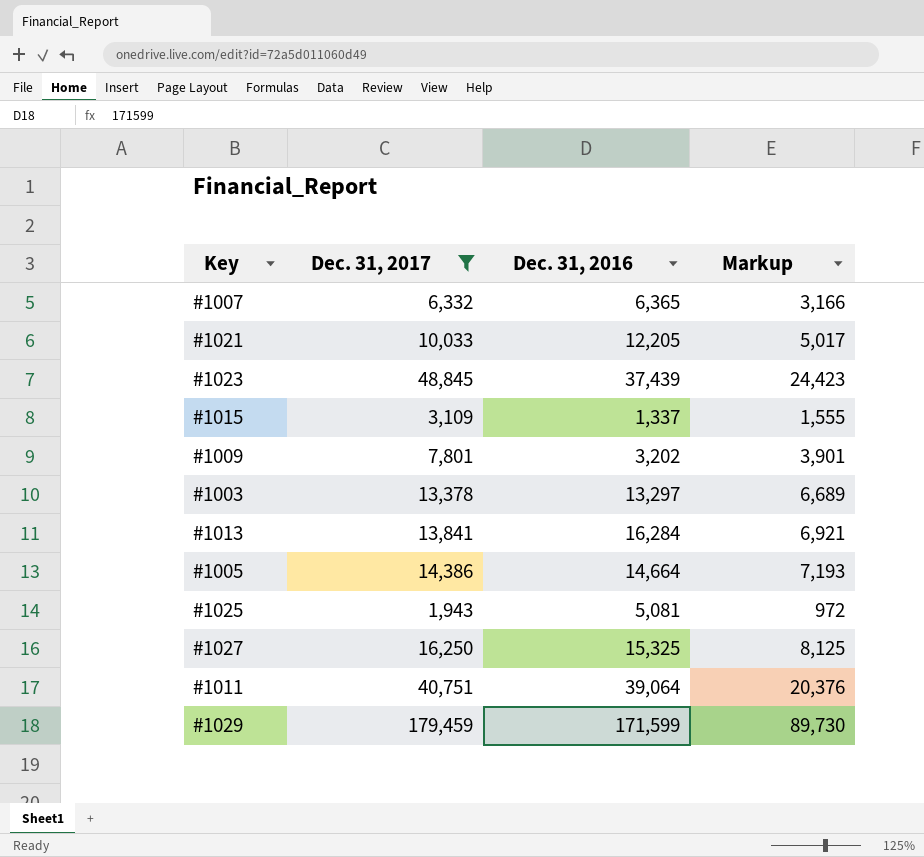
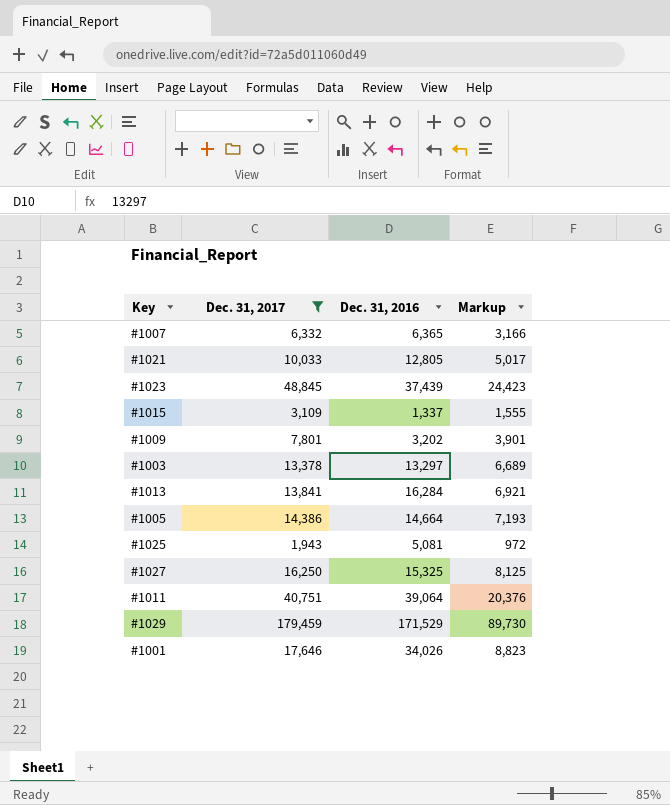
#1021 | Dec. 31, 2016: 12,205 -> 12,805
#1029 | Dec. 31, 2016: 171,599 -> 171,529
row #1001: none -> 17,646 | 34,026 | 8,823

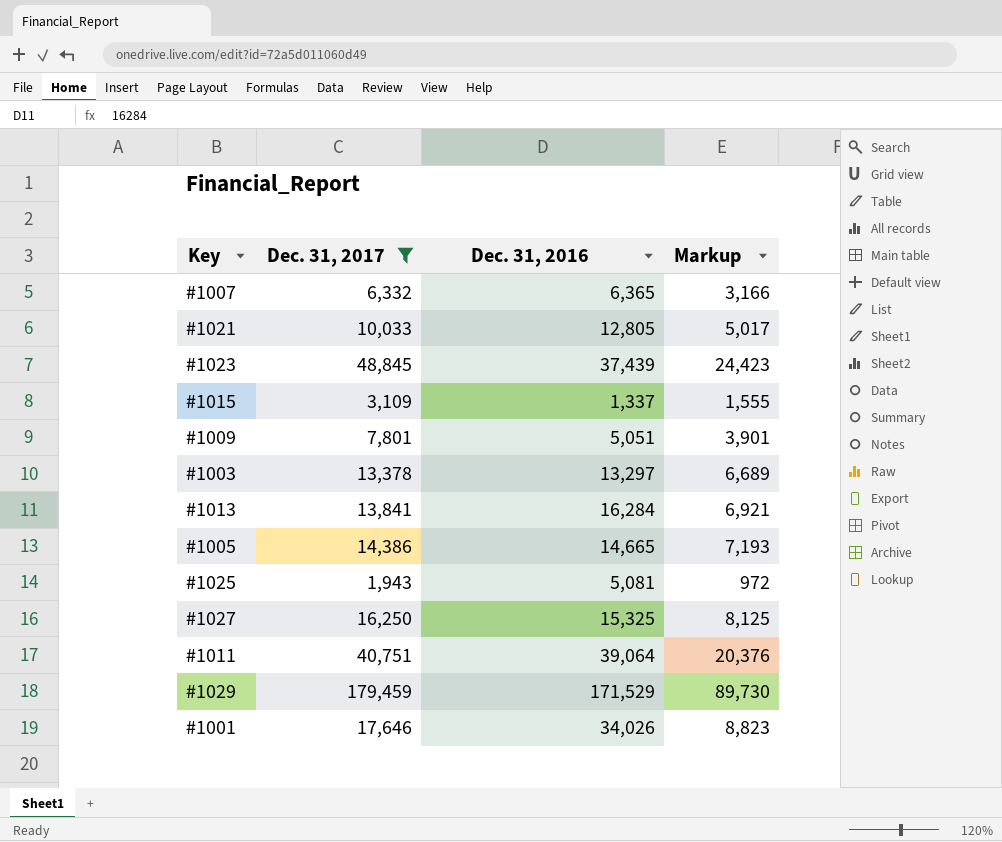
#1009 | Dec. 31, 2016: 3,202 -> 5,051
#1005 | Dec. 31, 2016: 14,664 -> 14,665

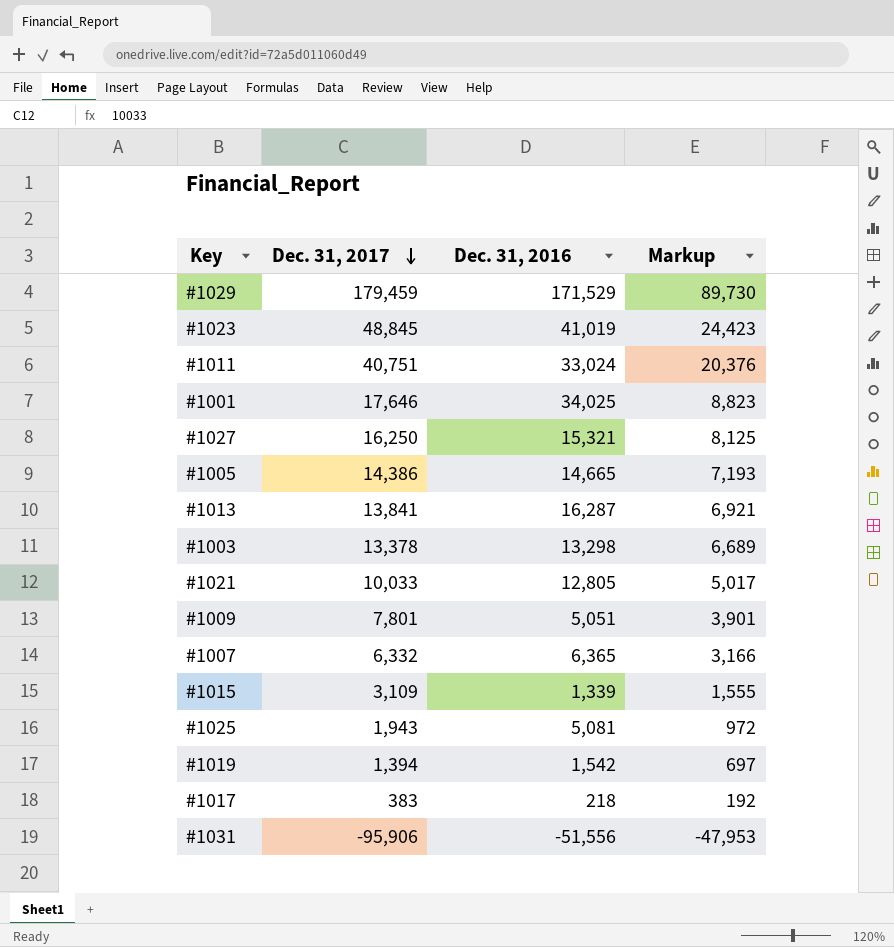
filter: Dec. 31, 2017 >= 1,943 -> none
row order: none -> Dec. 31, 2017 descending
#1023 | Dec. 31, 2016: 37,439 -> 41,019
#1011 | Dec. 31, 2016: 39,064 -> 33,024
#1001 | Dec. 31, 2016: 34,026 -> 34,025
#1027 | Dec. 31, 2016: 15,325 -> 15,321
#1013 | Dec. 31, 2016: 16,284 -> 16,287
#1003 | Dec. 31, 2016: 13,297 -> 13,298
#1015 | Dec. 31, 2016: 1,337 -> 1,339

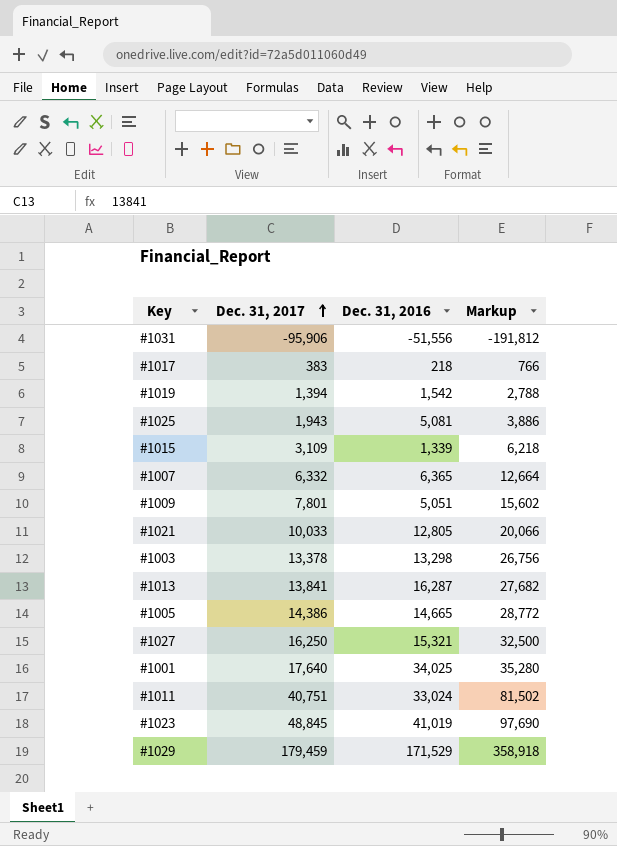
row order: Dec. 31, 2017 descending -> Dec. 31, 2017 ascending
column Markup | formula: [Dec. 31, 2017] * 0.5 -> [Dec. 31, 2017] * 2
#1001 | Dec. 31, 2017: 17,646 -> 17,640

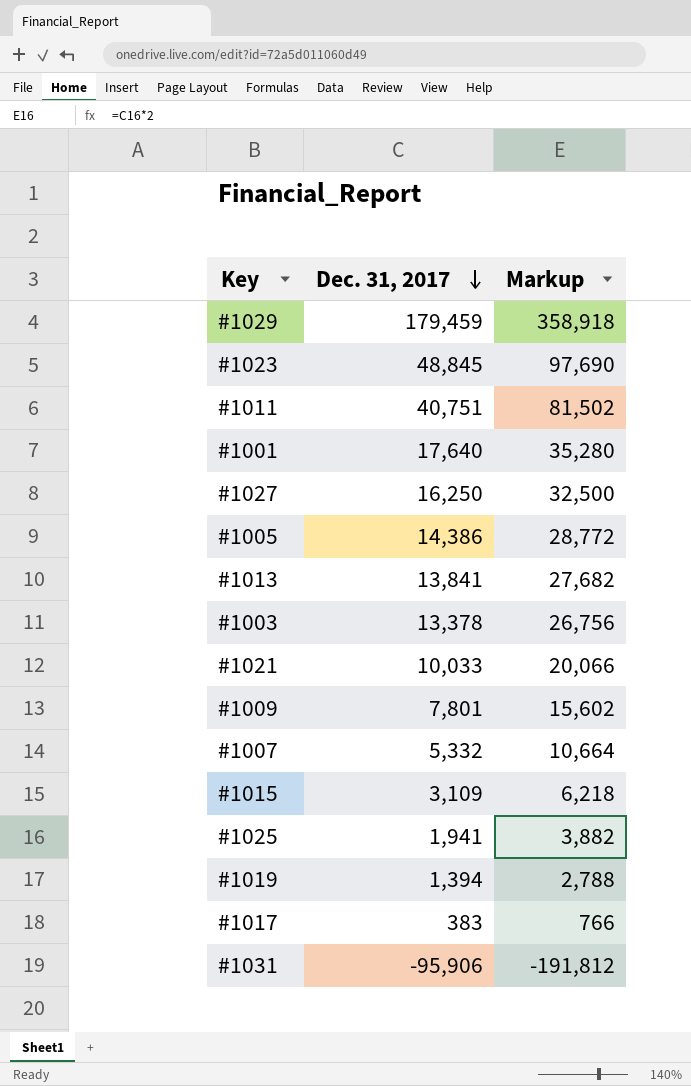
row order: Dec. 31, 2017 ascending -> Dec. 31, 2017 descending
column Dec. 31, 2016 | position: 3 -> none
#1007 | Dec. 31, 2017: 6,332 -> 5,332
#1007 | Markup: 12,664 -> 10,664
#1025 | Dec. 31, 2017: 1,943 -> 1,941
#1025 | Markup: 3,886 -> 3,882

